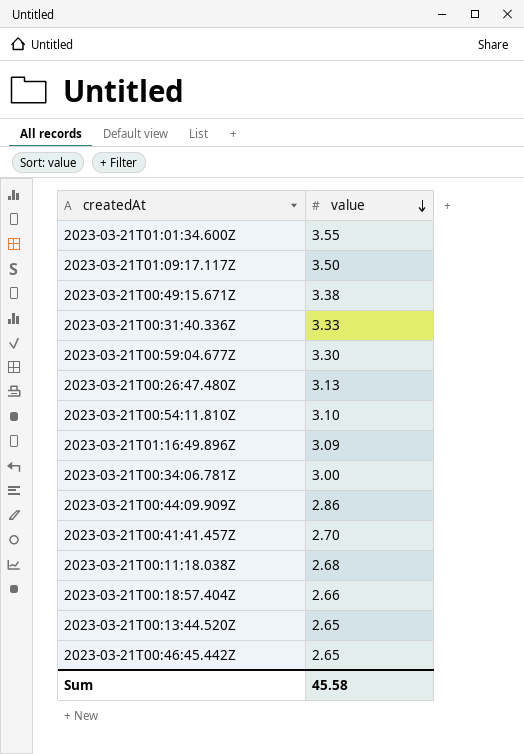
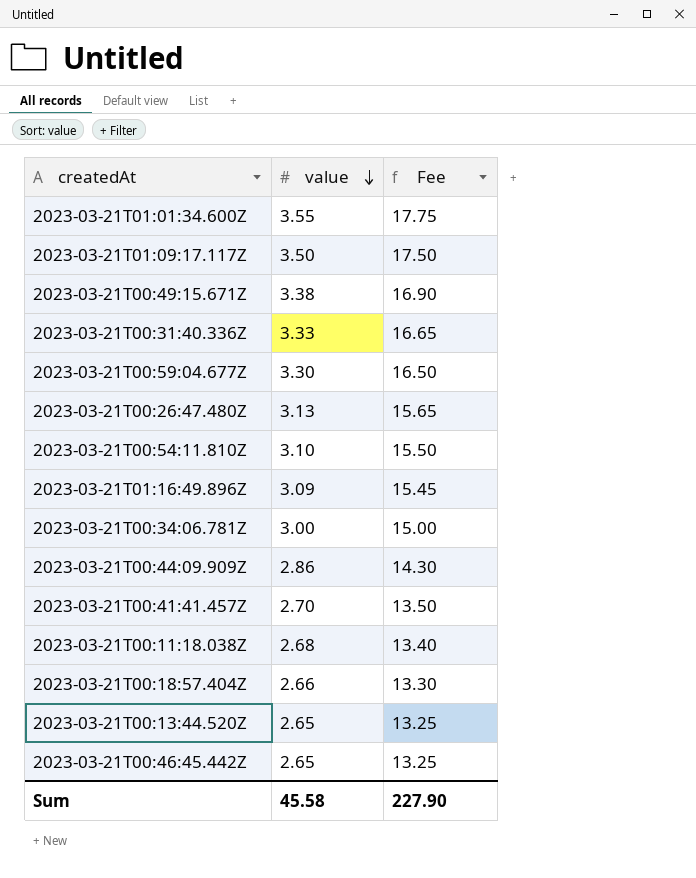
column Fee | formula: none -> [value] * 5

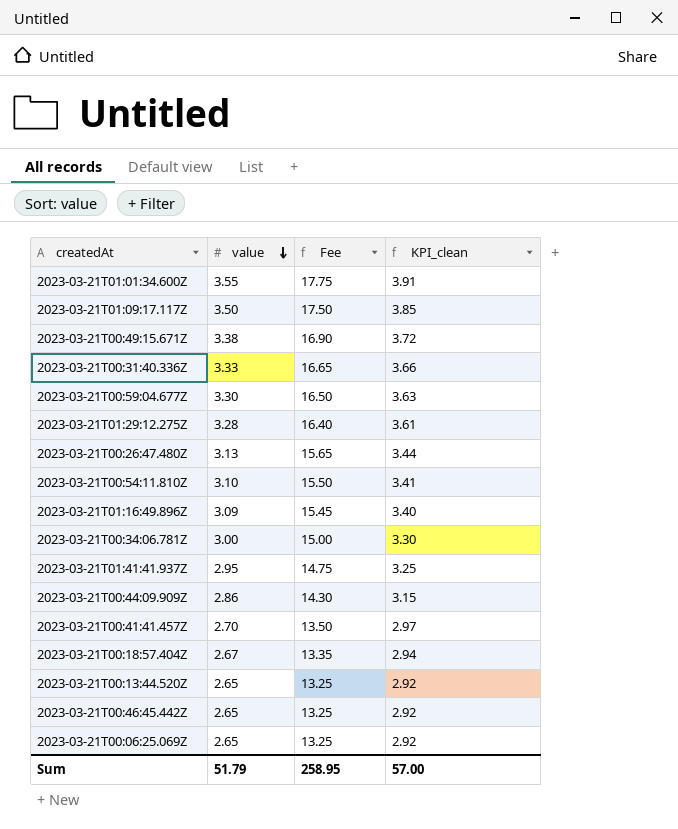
column KPI_clean | formula: none -> [value] * 1.1
row 2023-03-21T00:11:18.038Z: 2.68 | 13.40 -> none
row 2023-03-21T01:29:12.275Z: none -> 3.28 | 16.40 | 3.61
row 2023-03-21T01:41:41.937Z: none -> 2.95 | 14.75 | 3.25
2023-03-21T00:18:57.404Z | value: 2.66 -> 2.67
2023-03-21T00:18:57.404Z | Fee: 13.30 -> 13.35
row 2023-03-21T00:06:25.069Z: none -> 2.65 | 13.25 | 2.92
Sum | value: 45.58 -> 51.79
Sum | Fee: 227.90 -> 258.95

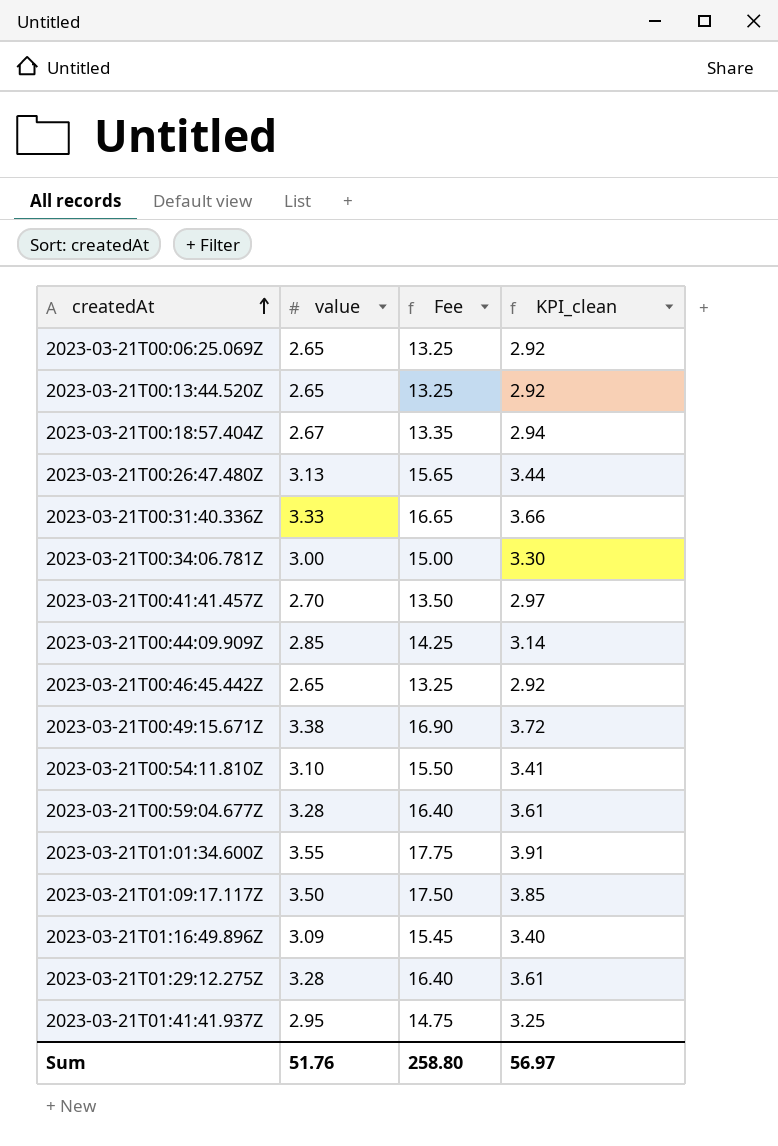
row order: value descending -> createdAt ascending
2023-03-21T00:44:09.909Z | value: 2.86 -> 2.85
2023-03-21T00:44:09.909Z | Fee: 14.30 -> 14.25
2023-03-21T00:44:09.909Z | KPI_clean: 3.15 -> 3.14
2023-03-21T00:59:04.677Z | value: 3.30 -> 3.28
2023-03-21T00:59:04.677Z | Fee: 16.50 -> 16.40
2023-03-21T00:59:04.677Z | KPI_clean: 3.63 -> 3.61
Sum | value: 51.79 -> 51.76
Sum | Fee: 258.95 -> 258.80
Sum | KPI_clean: 57.00 -> 56.97

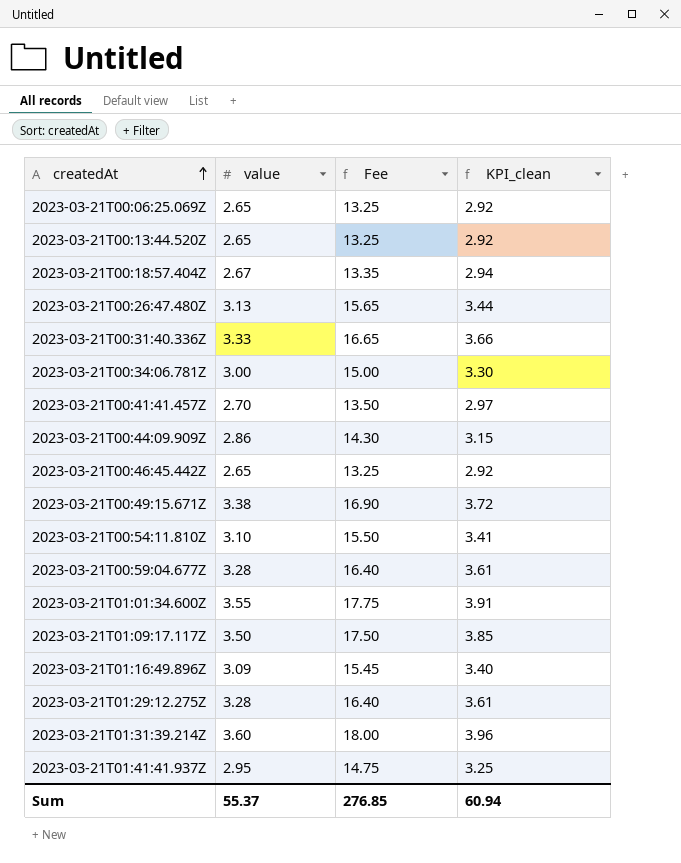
2023-03-21T00:44:09.909Z | value: 2.85 -> 2.86
2023-03-21T00:44:09.909Z | Fee: 14.25 -> 14.30
2023-03-21T00:44:09.909Z | KPI_clean: 3.14 -> 3.15
row 2023-03-21T01:31:39.214Z: none -> 3.60 | 18.00 | 3.96
Sum | value: 51.76 -> 55.37
Sum | Fee: 258.80 -> 276.85
Sum | KPI_clean: 56.97 -> 60.94

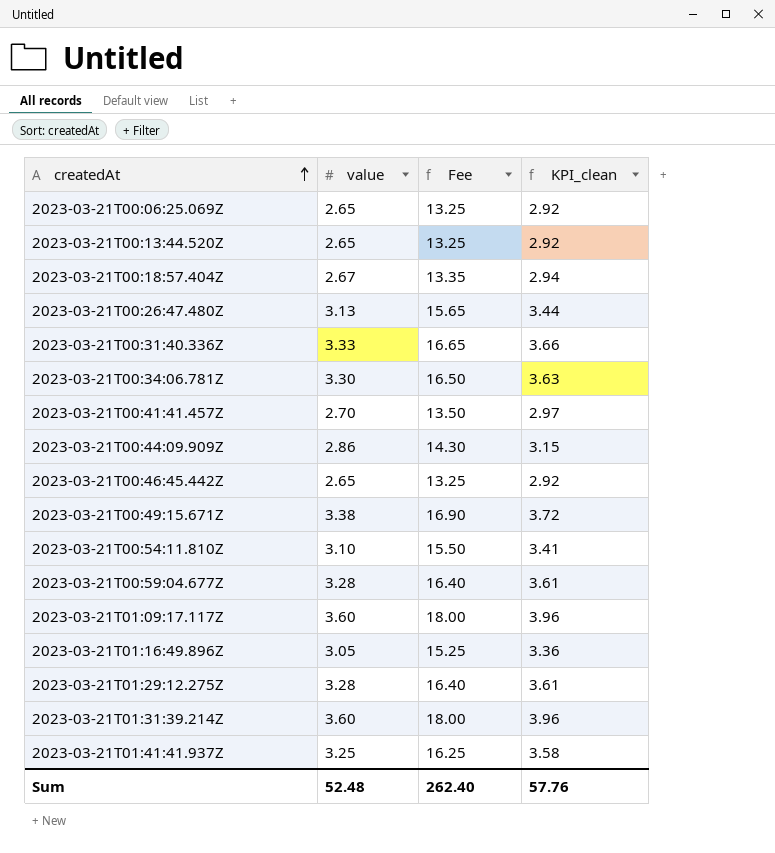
row 2023-03-21T01:01:34.600Z: 3.55 | 17.75 | 3.91 -> none
2023-03-21T00:34:06.781Z | value: 3.00 -> 3.30
2023-03-21T00:34:06.781Z | Fee: 15.00 -> 16.50
2023-03-21T00:34:06.781Z | KPI_clean: 3.30 -> 3.63
2023-03-21T01:09:17.117Z | value: 3.50 -> 3.60
2023-03-21T01:09:17.117Z | Fee: 17.50 -> 18.00
2023-03-21T01:09:17.117Z | KPI_clean: 3.85 -> 3.96
2023-03-21T01:16:49.896Z | value: 3.09 -> 3.05
2023-03-21T01:16:49.896Z | Fee: 15.45 -> 15.25
2023-03-21T01:16:49.896Z | KPI_clean: 3.40 -> 3.36
2023-03-21T01:41:41.937Z | value: 2.95 -> 3.25
2023-03-21T01:41:41.937Z | Fee: 14.75 -> 16.25
2023-03-21T01:41:41.937Z | KPI_clean: 3.25 -> 3.58
Sum | value: 55.37 -> 52.48
Sum | Fee: 276.85 -> 262.40
Sum | KPI_clean: 60.94 -> 57.76

